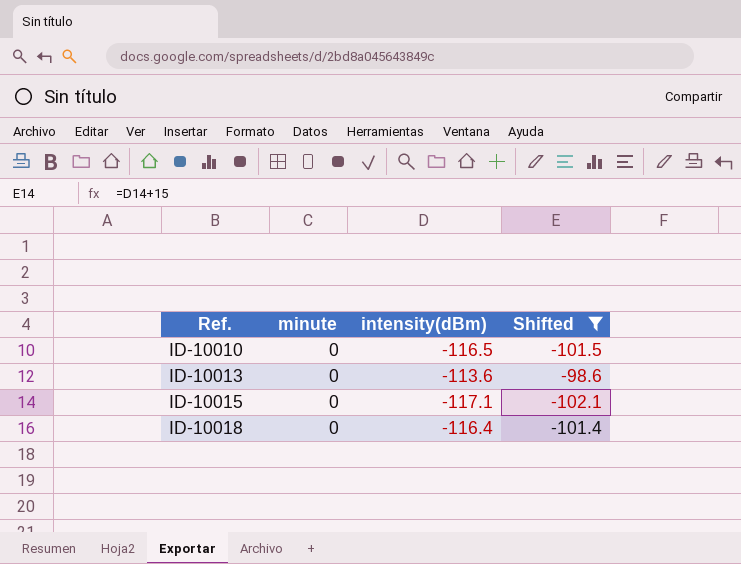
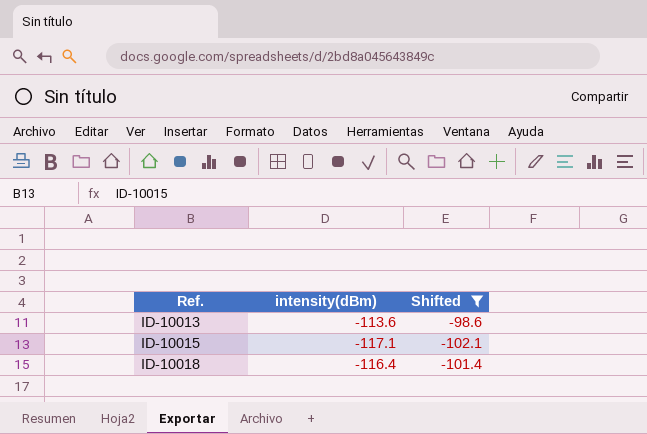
column minute | position: 2 -> none
row ID-10010: 0 | -116.5 | -101.5 -> none

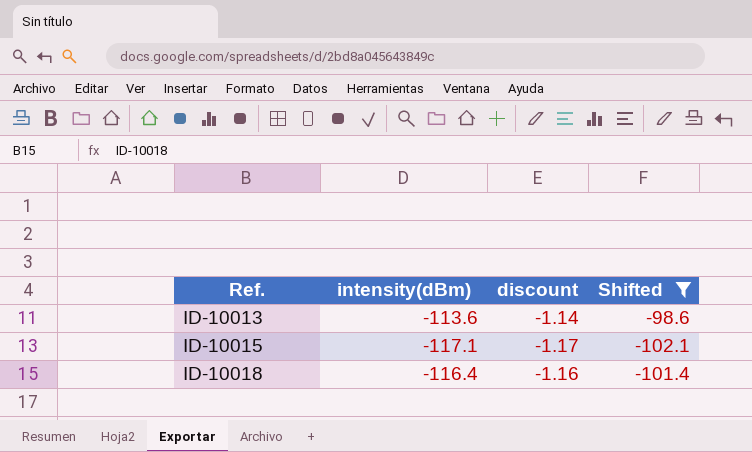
column discount | formula: none -> [intensity(dBm)] * 0.01

